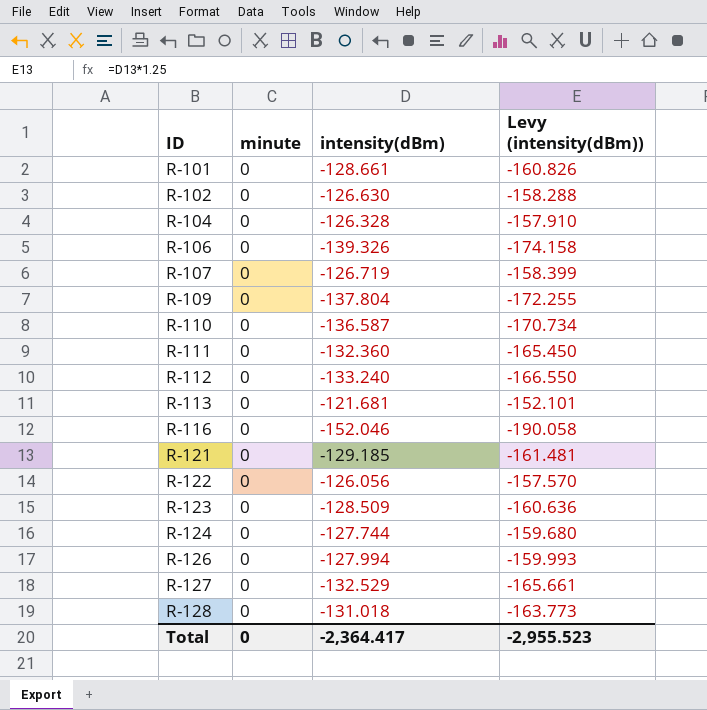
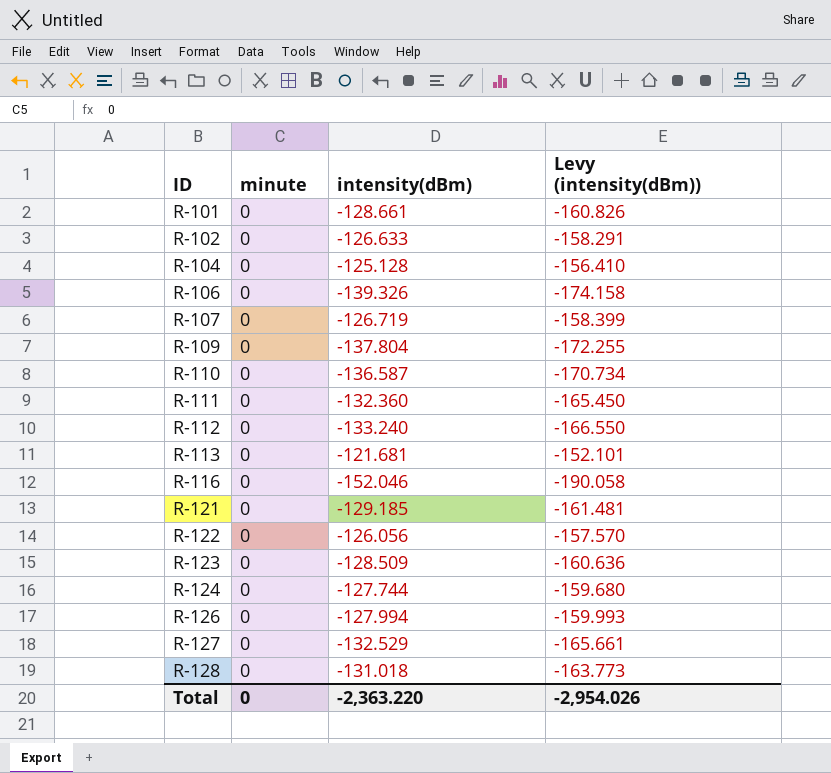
R-102 | intensity(dBm): -126.630 -> -126.633
R-102 | Levy (intensity(dBm)): -158.288 -> -158.291
R-104 | intensity(dBm): -126.328 -> -125.128
R-104 | Levy (intensity(dBm)): -157.910 -> -156.410
Total | intensity(dBm): -2,364.417 -> -2,363.220
Total | Levy (intensity(dBm)): -2,955.523 -> -2,954.026

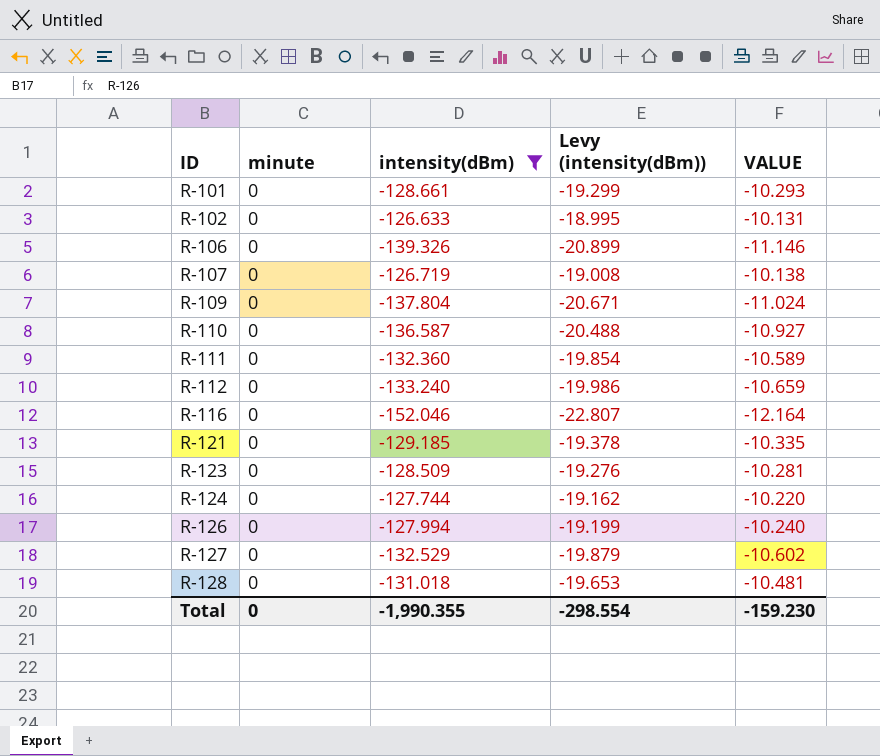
filter: none -> intensity(dBm) <= -126.633
column Levy (intensity(dBm)) | formula: [intensity(dBm)] * 1.25 -> [intensity(dBm)] * 0.15
column VALUE | formula: none -> [intensity(dBm)] * 0.08
Total | intensity(dBm): -2,363.220 -> -1,990.355
Total | Levy (intensity(dBm)): -2,954.026 -> -298.554

